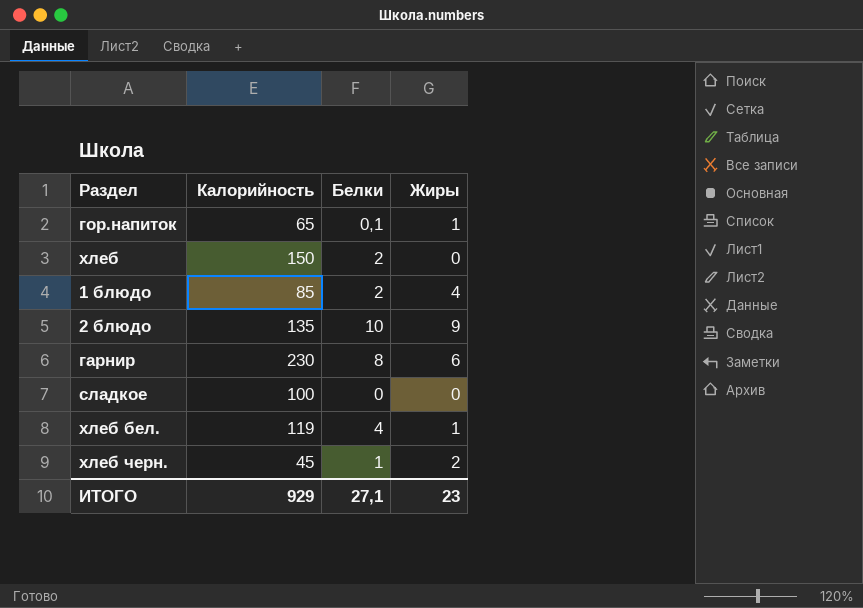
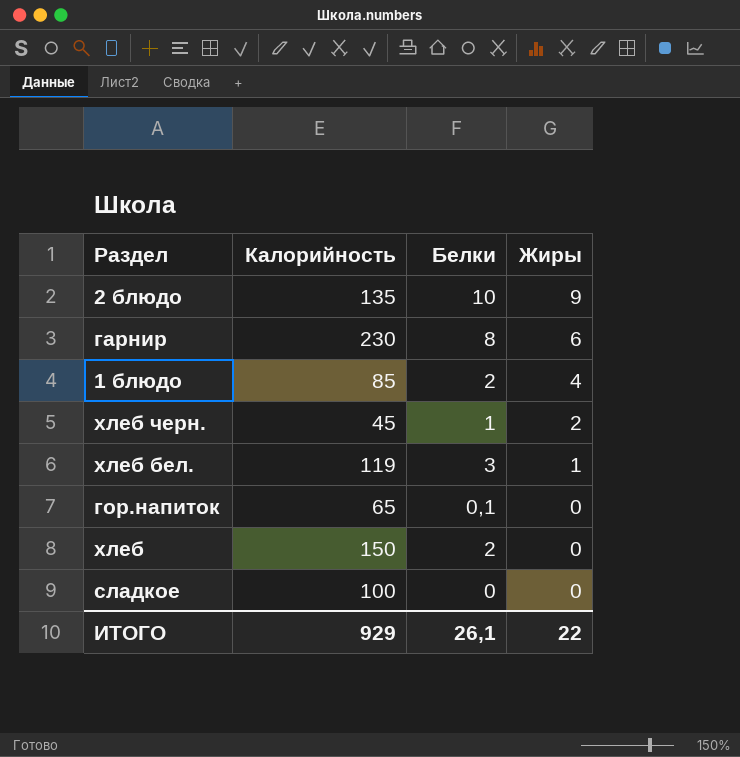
row order: none -> Жиры descending
хлеб бел. | Белки: 4 -> 3
гор.напиток | Жиры: 1 -> 0
ИТОГО | Белки: 27,1 -> 26,1
ИТОГО | Жиры: 23 -> 22

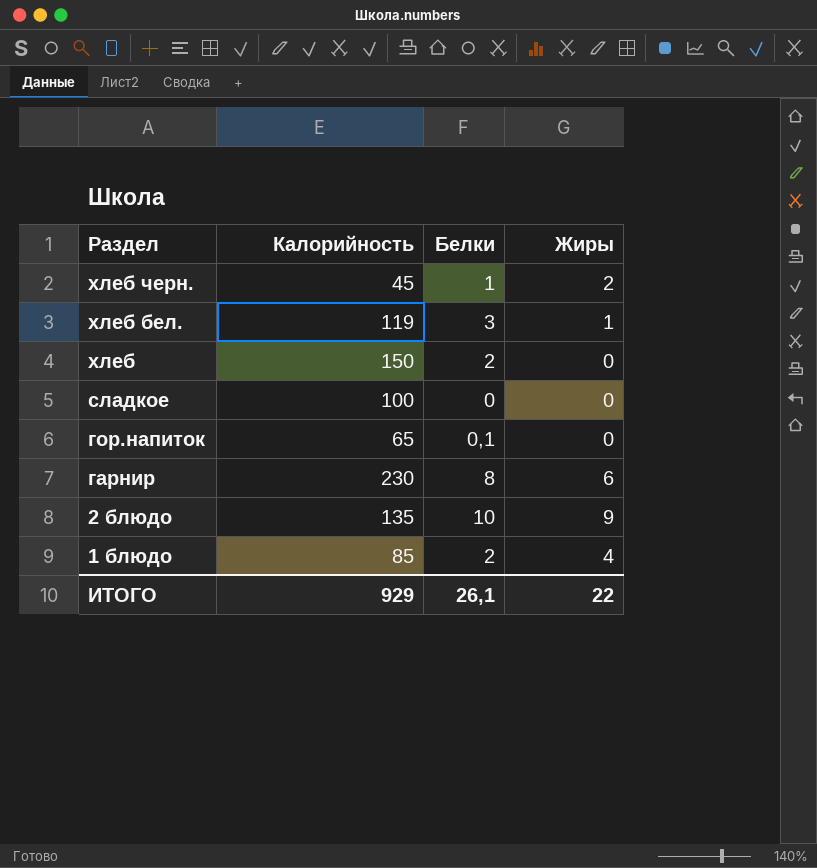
row order: Жиры descending -> Раздел descending

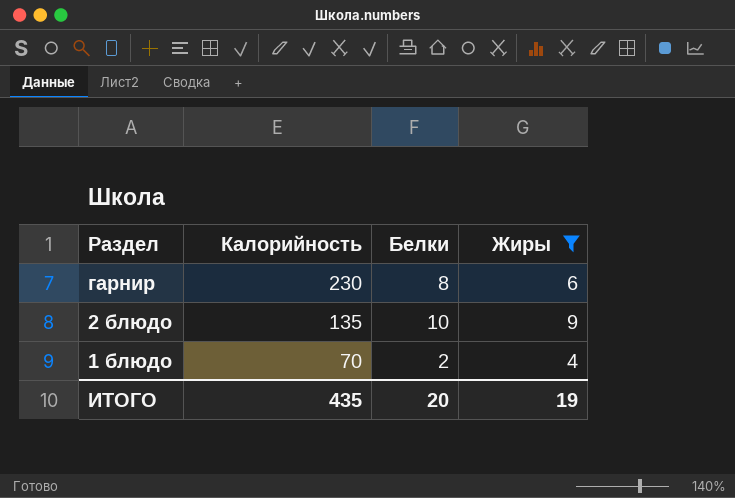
filter: none -> Жиры >= 4
1 блюдо | Калорийность: 85 -> 70
ИТОГО | Калорийность: 929 -> 435
ИТОГО | Белки: 26,1 -> 20
ИТОГО | Жиры: 22 -> 19

